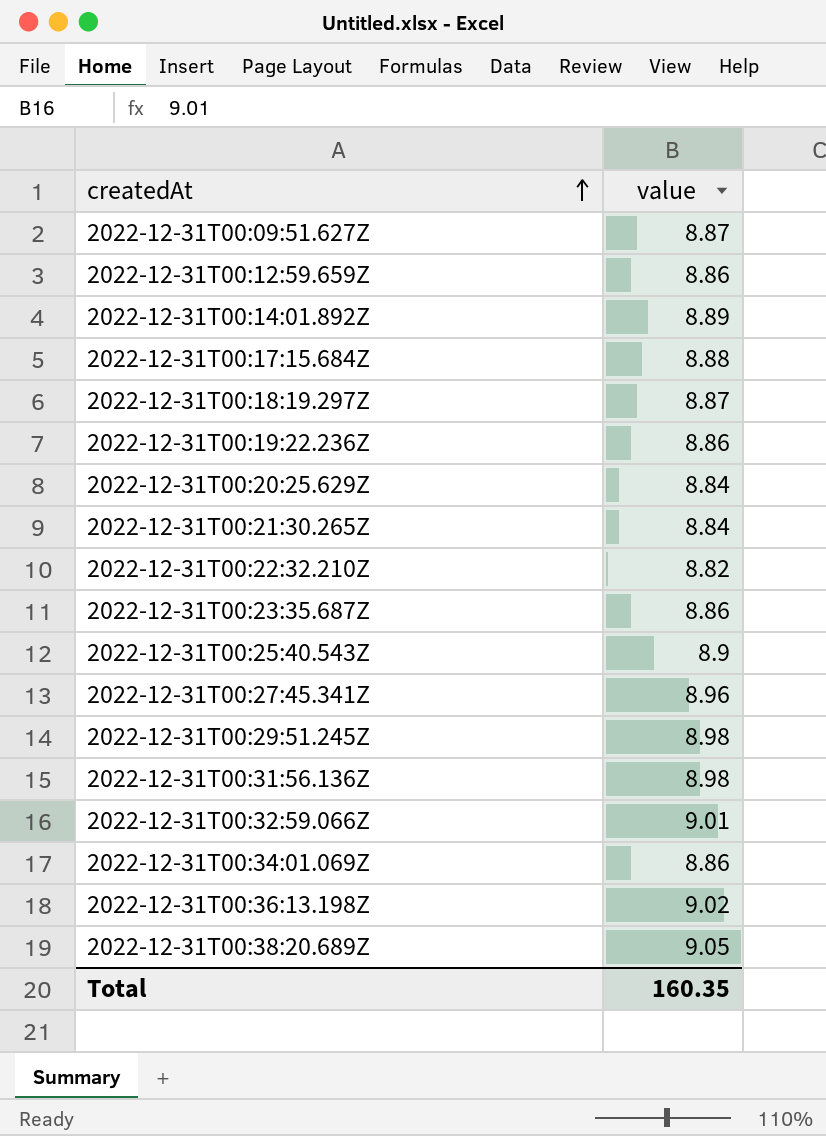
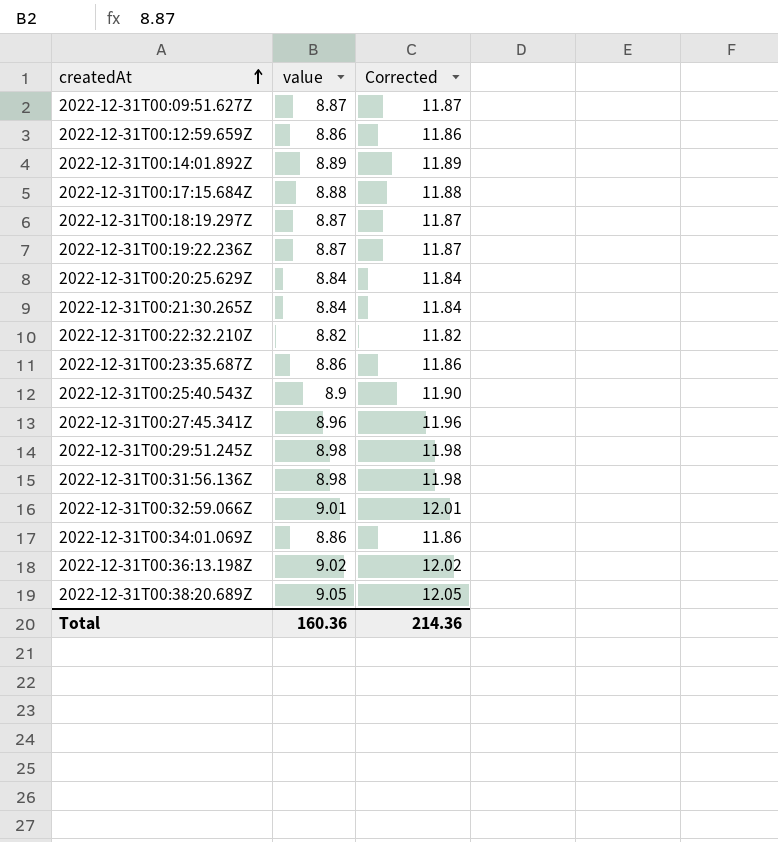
column Corrected | formula: none -> [value] + 3
2022-12-31T00:19:22.236Z | value: 8.86 -> 8.87
Total | value: 160.35 -> 160.36

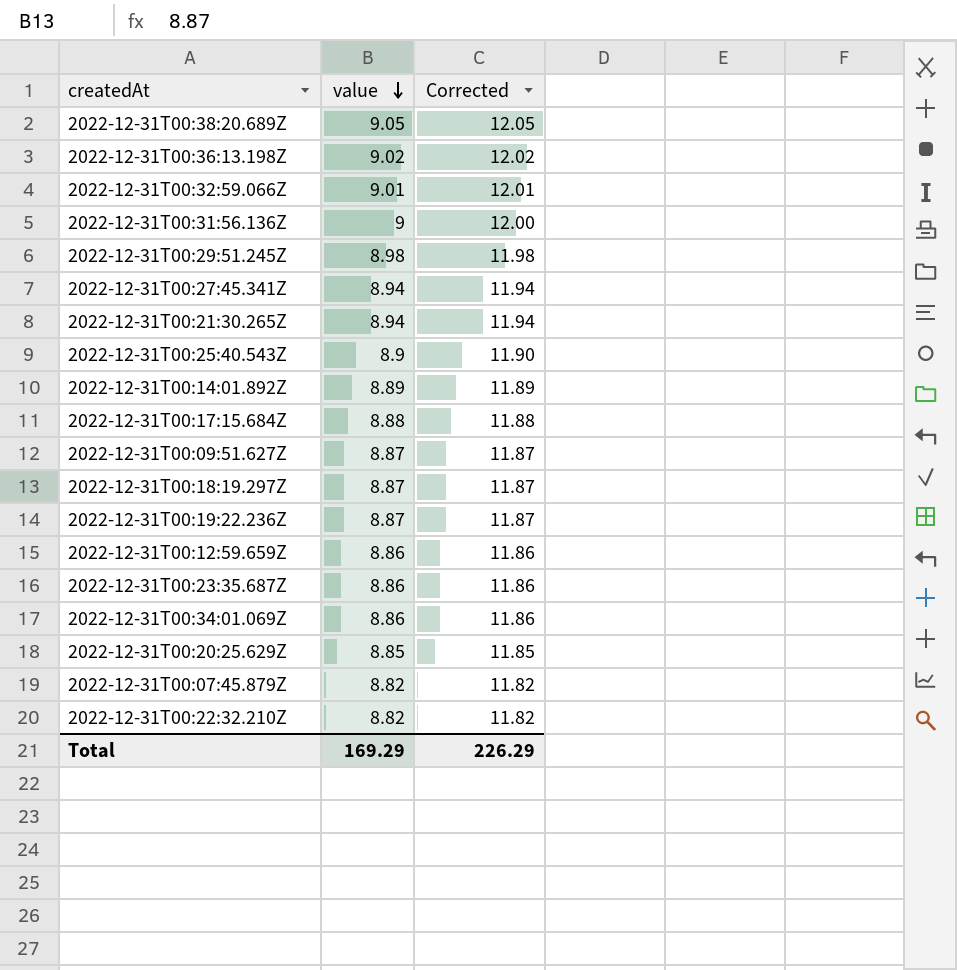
row order: createdAt ascending -> value descending
2022-12-31T00:31:56.136Z | value: 8.98 -> 9
2022-12-31T00:31:56.136Z | Corrected: 11.98 -> 12.00
2022-12-31T00:27:45.341Z | value: 8.96 -> 8.94
2022-12-31T00:27:45.341Z | Corrected: 11.96 -> 11.94
2022-12-31T00:21:30.265Z | value: 8.84 -> 8.94
2022-12-31T00:21:30.265Z | Corrected: 11.84 -> 11.94
2022-12-31T00:20:25.629Z | value: 8.84 -> 8.85
2022-12-31T00:20:25.629Z | Corrected: 11.84 -> 11.85
row 2022-12-31T00:07:45.879Z: none -> 8.82 | 11.82
Total | value: 160.36 -> 169.29
Total | Corrected: 214.36 -> 226.29

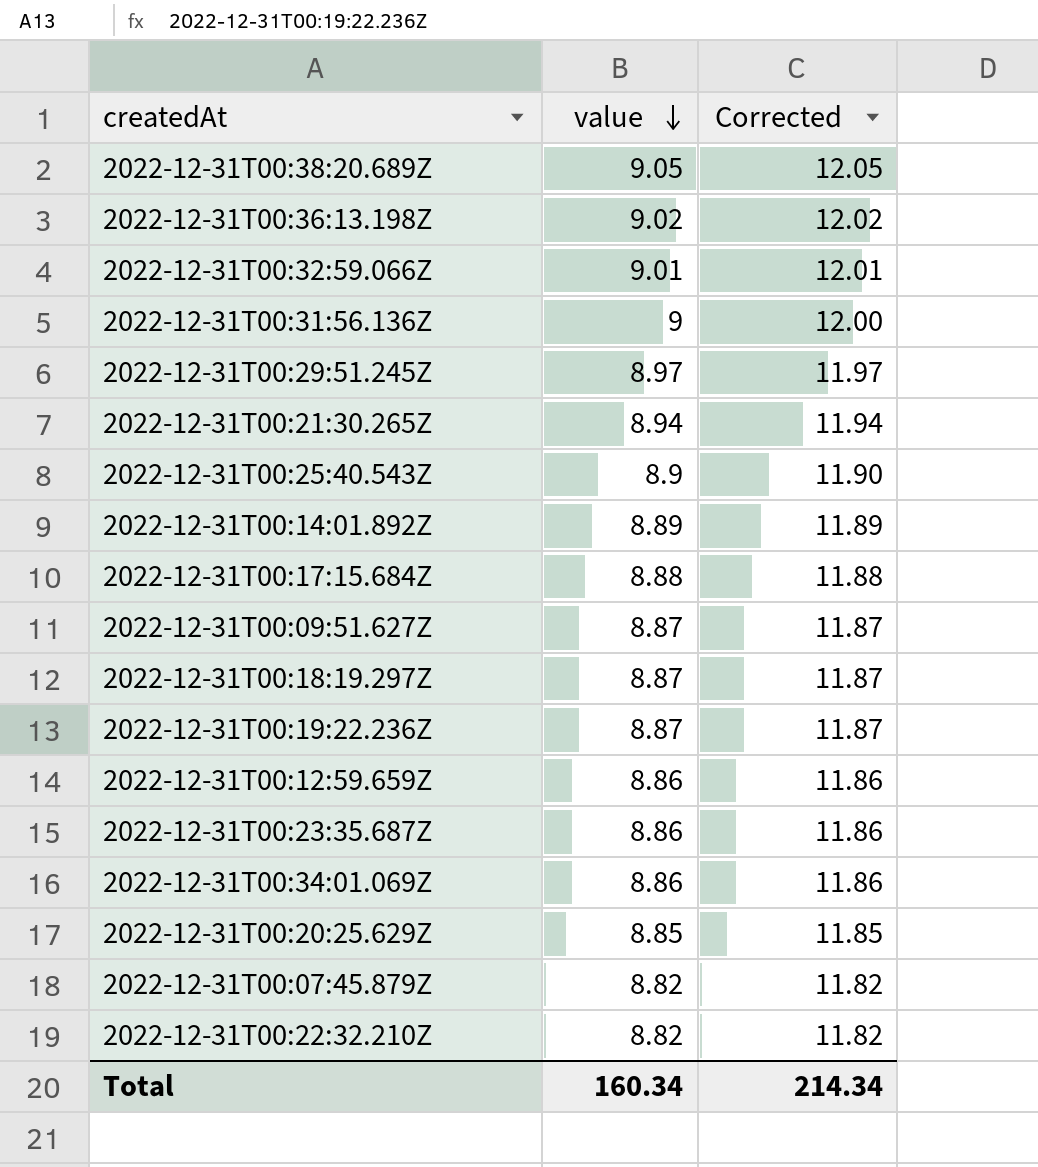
row 2022-12-31T00:27:45.341Z: 8.94 | 11.94 -> none
2022-12-31T00:29:51.245Z | value: 8.98 -> 8.97
2022-12-31T00:29:51.245Z | Corrected: 11.98 -> 11.97
Total | value: 169.29 -> 160.34
Total | Corrected: 226.29 -> 214.34

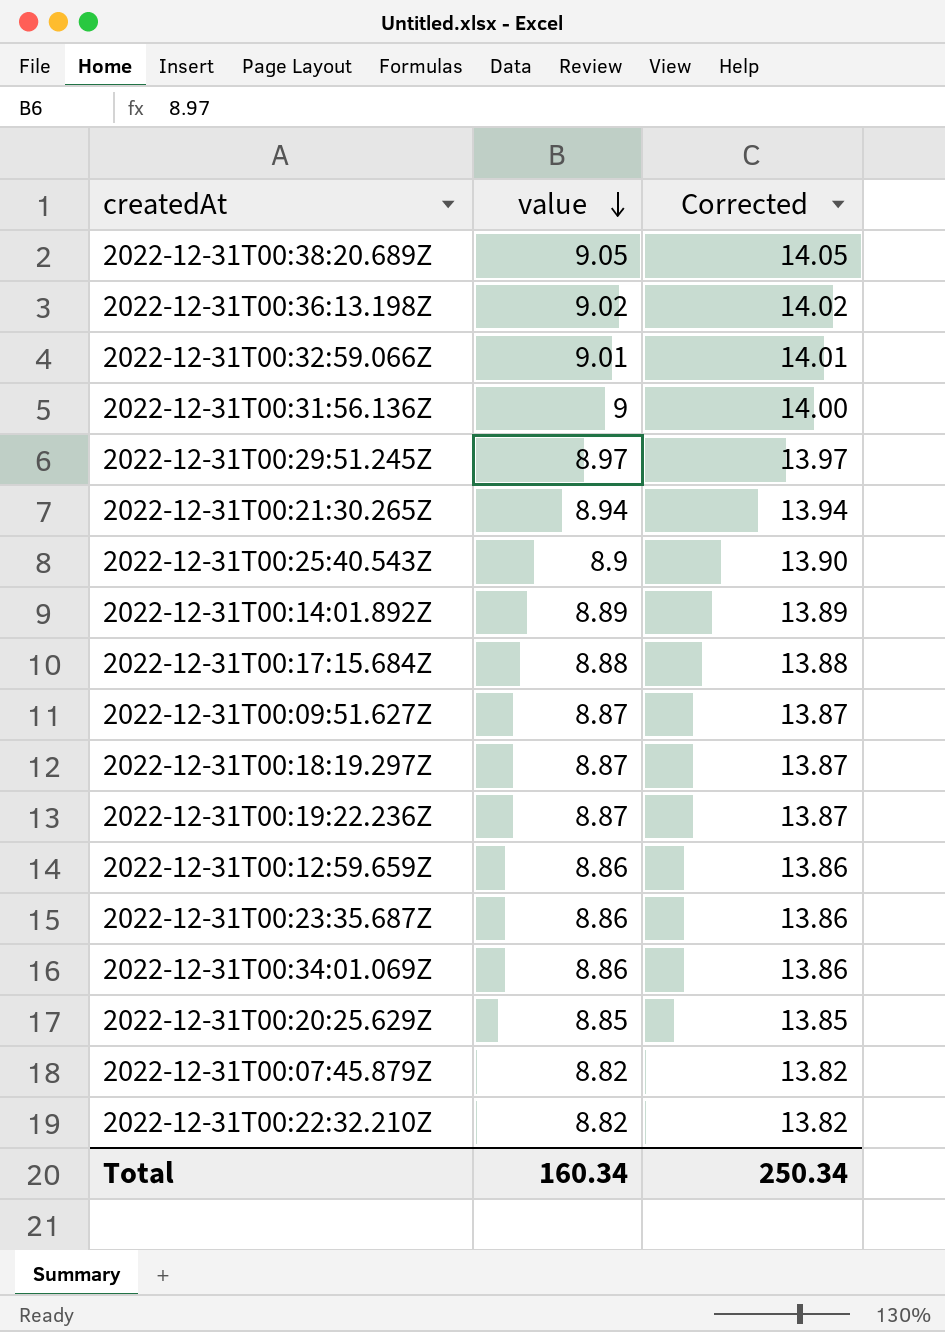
column Corrected | formula: [value] + 3 -> [value] + 5
Total | Corrected: 214.34 -> 250.34

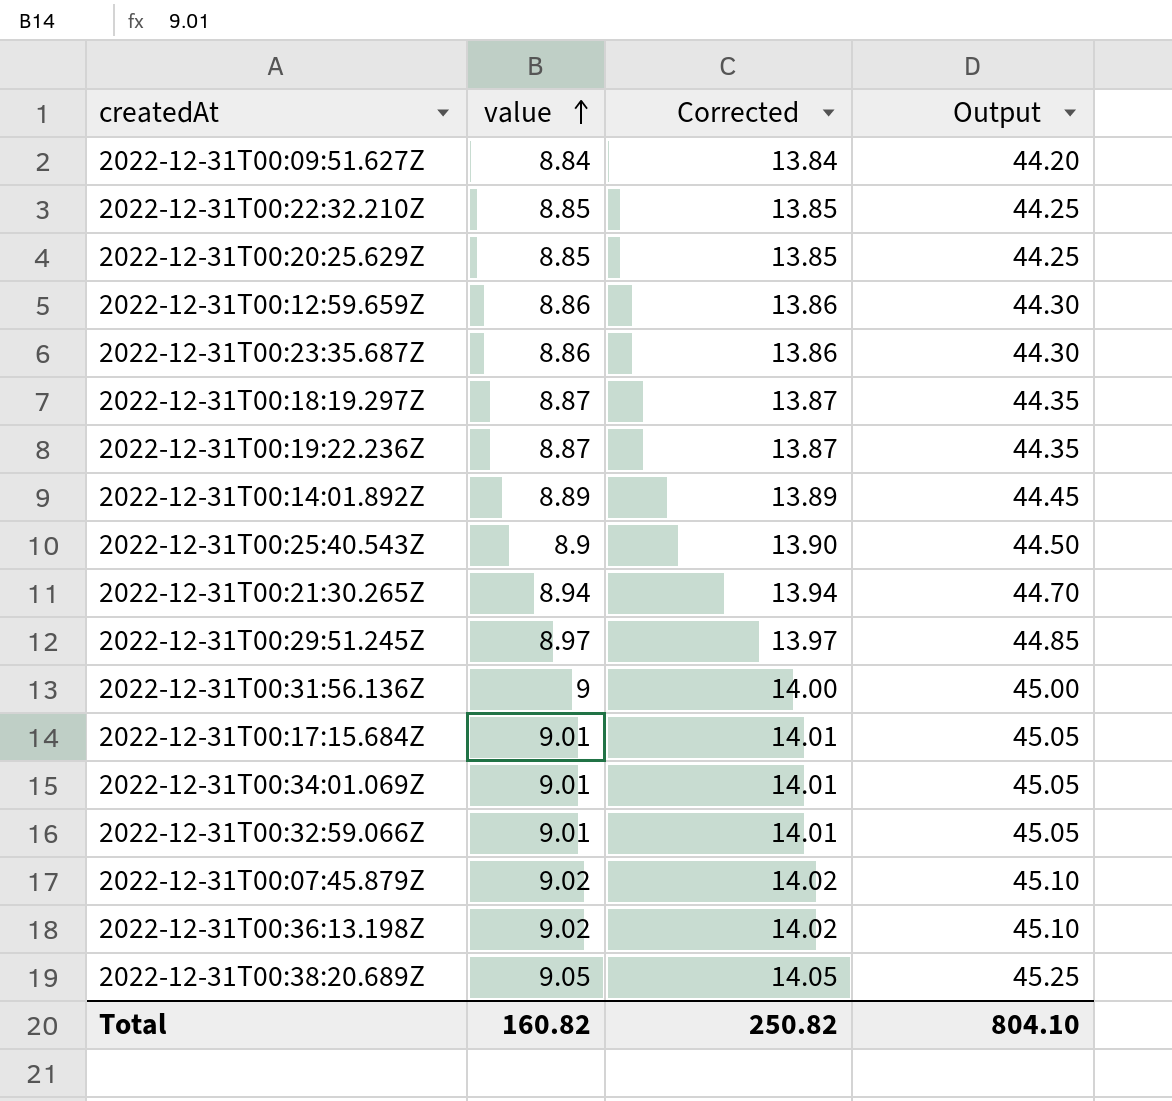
row order: value descending -> value ascending
column Output | formula: none -> [value] * 5
2022-12-31T00:09:51.627Z | value: 8.87 -> 8.84
2022-12-31T00:09:51.627Z | Corrected: 13.87 -> 13.84
2022-12-31T00:22:32.210Z | value: 8.82 -> 8.85
2022-12-31T00:22:32.210Z | Corrected: 13.82 -> 13.85
2022-12-31T00:17:15.684Z | value: 8.88 -> 9.01
2022-12-31T00:17:15.684Z | Corrected: 13.88 -> 14.01
2022-12-31T00:34:01.069Z | value: 8.86 -> 9.01
2022-12-31T00:34:01.069Z | Corrected: 13.86 -> 14.01
2022-12-31T00:07:45.879Z | value: 8.82 -> 9.02
2022-12-31T00:07:45.879Z | Corrected: 13.82 -> 14.02
Total | value: 160.34 -> 160.82
Total | Corrected: 250.34 -> 250.82

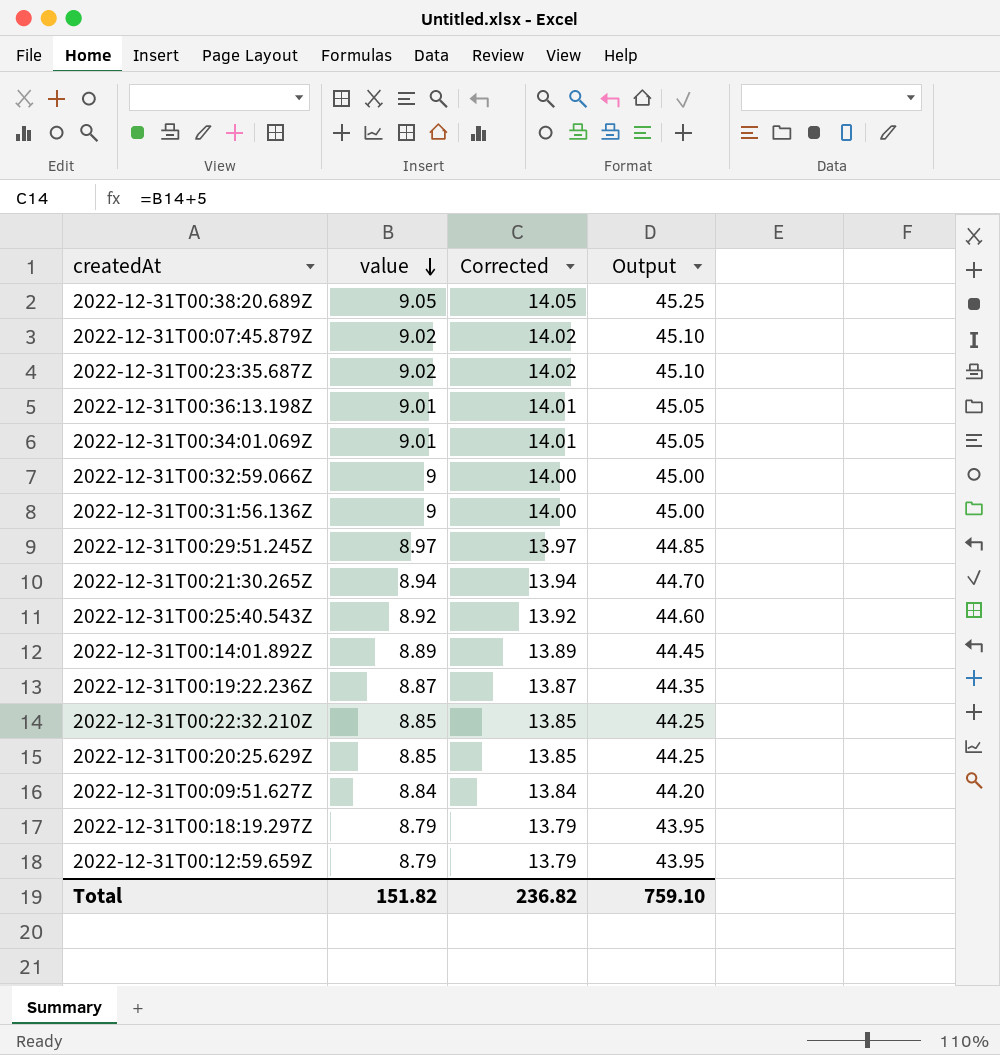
row order: value ascending -> value descending
row 2022-12-31T00:17:15.684Z: 9.01 | 14.01 | 45.05 -> none
2022-12-31T00:23:35.687Z | value: 8.86 -> 9.02
2022-12-31T00:23:35.687Z | Corrected: 13.86 -> 14.02
2022-12-31T00:23:35.687Z | Output: 44.30 -> 45.10
2022-12-31T00:36:13.198Z | value: 9.02 -> 9.01
2022-12-31T00:36:13.198Z | Corrected: 14.02 -> 14.01
2022-12-31T00:36:13.198Z | Output: 45.10 -> 45.05
2022-12-31T00:32:59.066Z | value: 9.01 -> 9
2022-12-31T00:32:59.066Z | Corrected: 14.01 -> 14.00
2022-12-31T00:32:59.066Z | Output: 45.05 -> 45.00
2022-12-31T00:25:40.543Z | value: 8.9 -> 8.92
2022-12-31T00:25:40.543Z | Corrected: 13.90 -> 13.92
2022-12-31T00:25:40.543Z | Output: 44.50 -> 44.60
2022-12-31T00:18:19.297Z | value: 8.87 -> 8.79
2022-12-31T00:18:19.297Z | Corrected: 13.87 -> 13.79
2022-12-31T00:18:19.297Z | Output: 44.35 -> 43.95
2022-12-31T00:12:59.659Z | value: 8.86 -> 8.79
2022-12-31T00:12:59.659Z | Corrected: 13.86 -> 13.79
2022-12-31T00:12:59.659Z | Output: 44.30 -> 43.95
Total | value: 160.82 -> 151.82
Total | Corrected: 250.82 -> 236.82
Total | Output: 804.10 -> 759.10

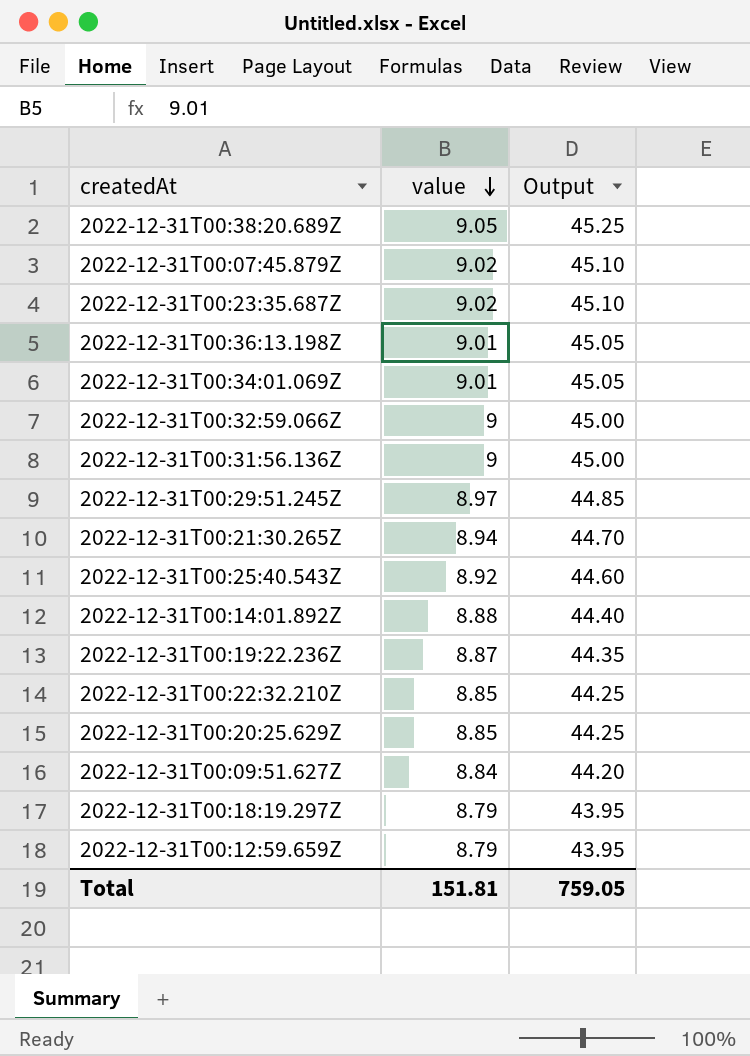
column Corrected | formula: [value] + 5 -> none
2022-12-31T00:14:01.892Z | value: 8.89 -> 8.88
2022-12-31T00:14:01.892Z | Output: 44.45 -> 44.40
Total | value: 151.82 -> 151.81
Total | Output: 759.10 -> 759.05

